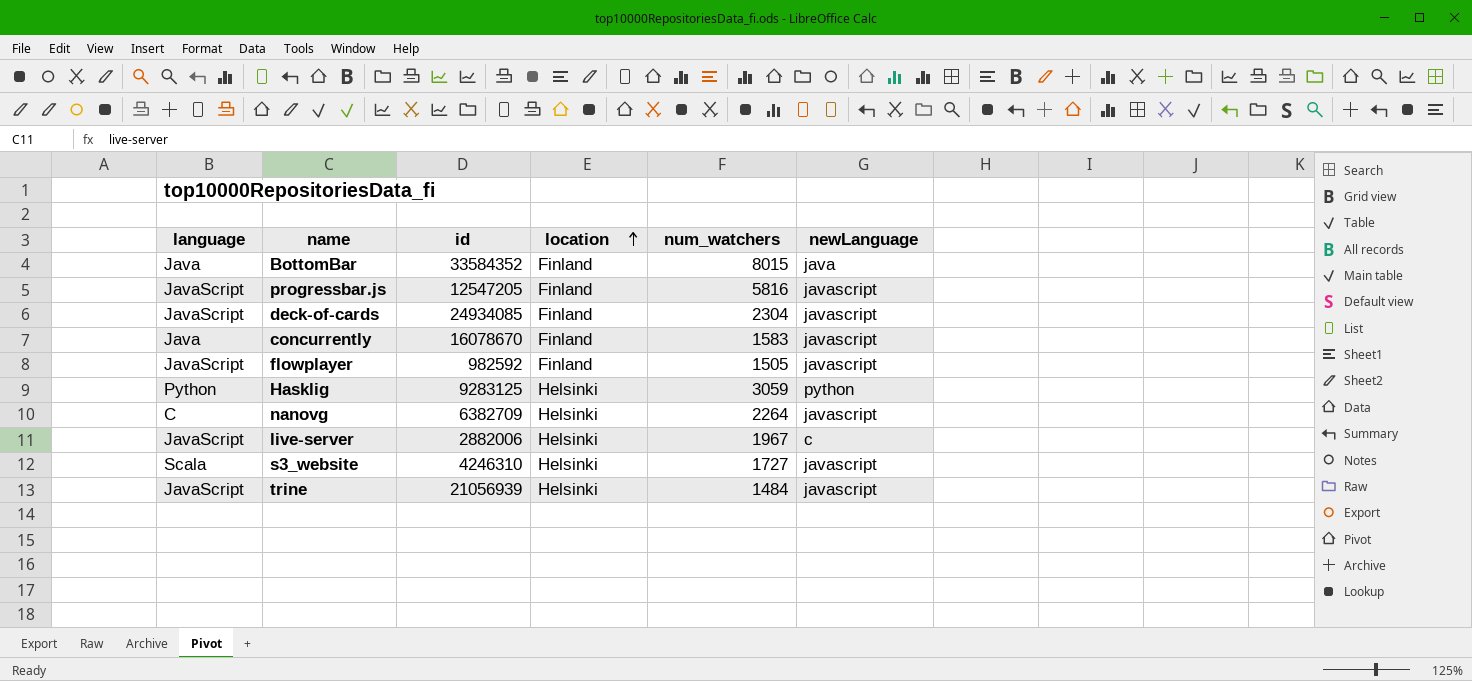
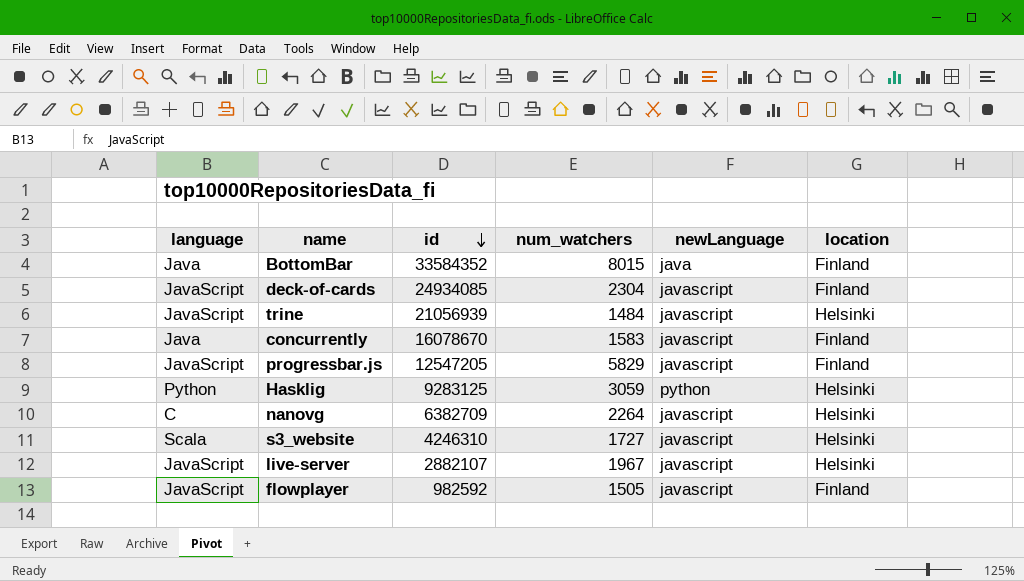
row order: location ascending -> id descending
column location | position: 4 -> 6
progressbar.js | num_watchers: 5816 -> 5829
live-server | id: 2882006 -> 2882107
live-server | newLanguage: c -> javascript

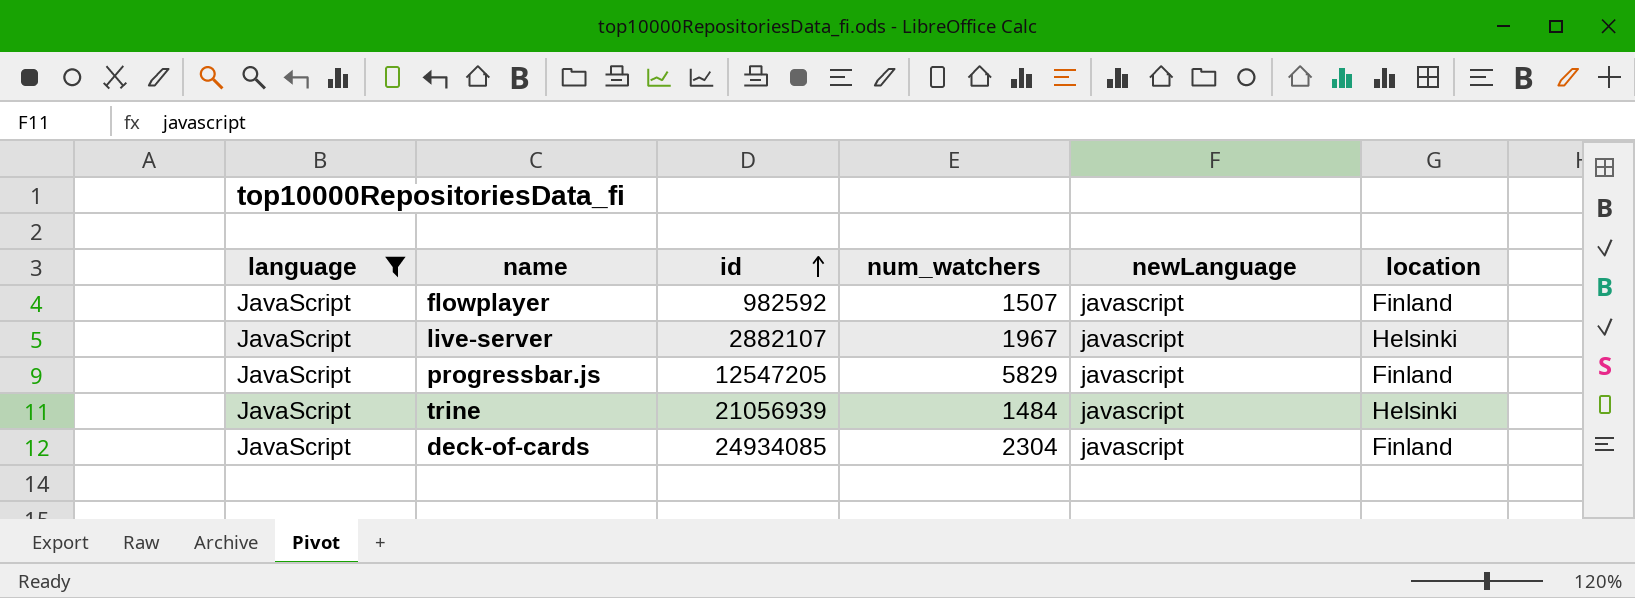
filter: none -> language = JavaScript
row order: id descending -> id ascending
flowplayer | num_watchers: 1505 -> 1507

